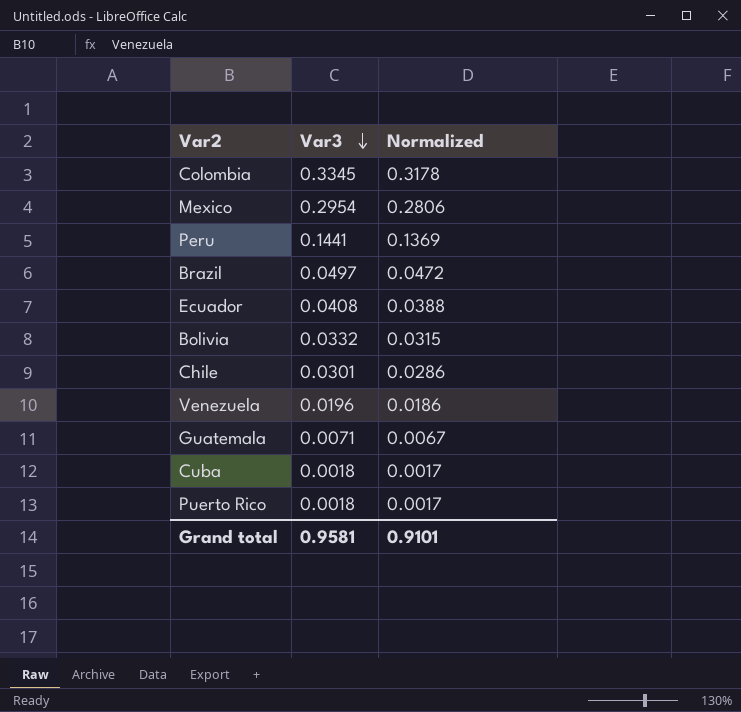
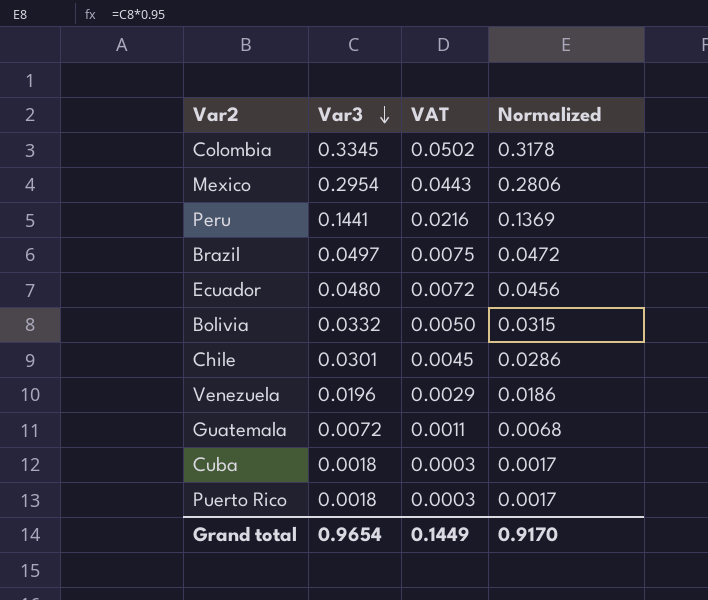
column VAT | formula: none -> [Var3] * 0.15
Ecuador | Var3: 0.0408 -> 0.0480
Ecuador | Normalized: 0.0388 -> 0.0456
Guatemala | Var3: 0.0071 -> 0.0072
Guatemala | Normalized: 0.0067 -> 0.0068
Grand total | Var3: 0.9581 -> 0.9654
Grand total | Normalized: 0.9101 -> 0.9170

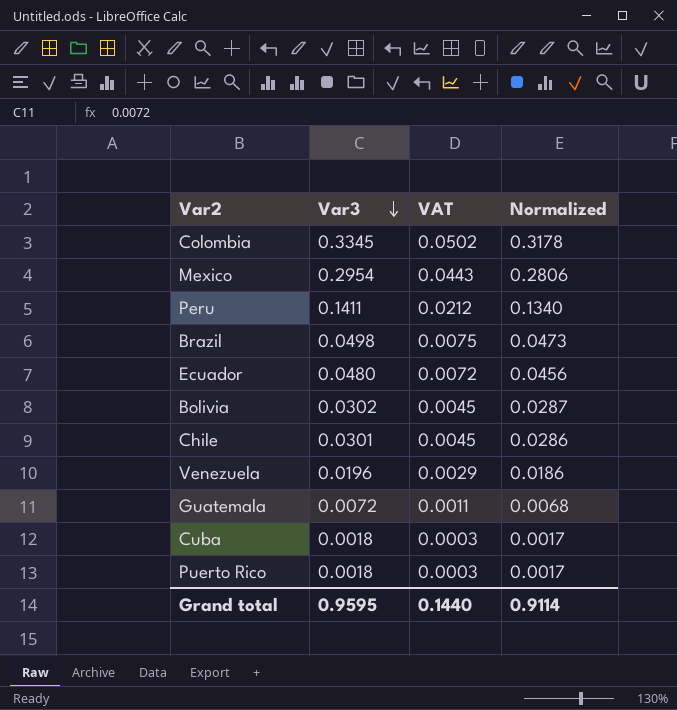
Peru | Var3: 0.1441 -> 0.1411
Peru | VAT: 0.0216 -> 0.0212
Peru | Normalized: 0.1369 -> 0.1340
Brazil | Var3: 0.0497 -> 0.0498
Brazil | Normalized: 0.0472 -> 0.0473
Bolivia | Var3: 0.0332 -> 0.0302
Bolivia | VAT: 0.0050 -> 0.0045
Bolivia | Normalized: 0.0315 -> 0.0287
Grand total | Var3: 0.9654 -> 0.9595
Grand total | VAT: 0.1449 -> 0.1440
Grand total | Normalized: 0.9170 -> 0.9114

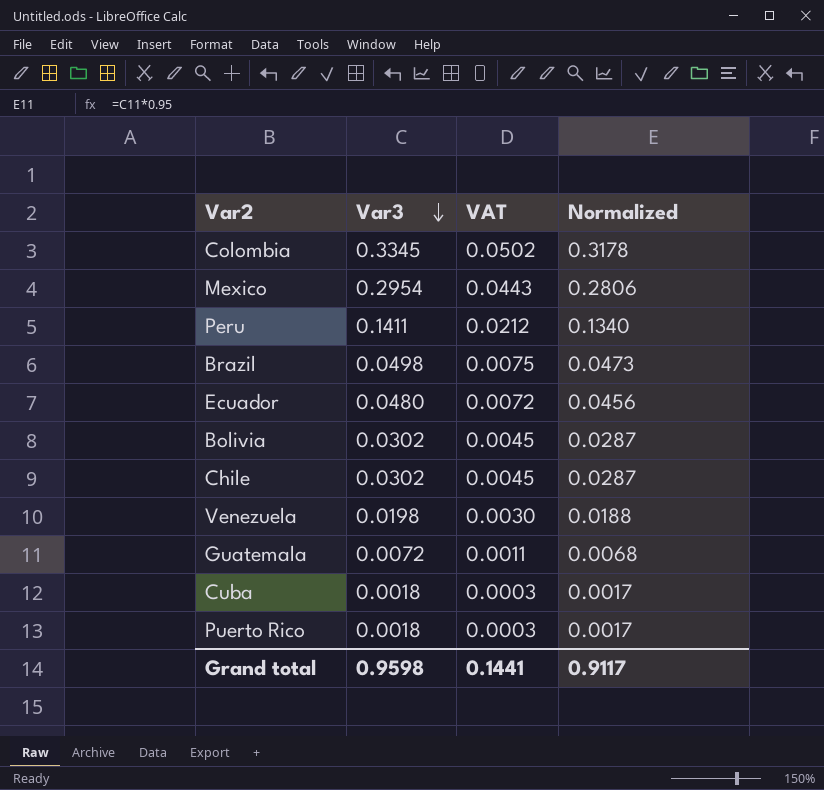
Chile | Var3: 0.0301 -> 0.0302
Chile | Normalized: 0.0286 -> 0.0287
Venezuela | Var3: 0.0196 -> 0.0198
Venezuela | VAT: 0.0029 -> 0.0030
Venezuela | Normalized: 0.0186 -> 0.0188
Grand total | Var3: 0.9595 -> 0.9598
Grand total | VAT: 0.1440 -> 0.1441
Grand total | Normalized: 0.9114 -> 0.9117

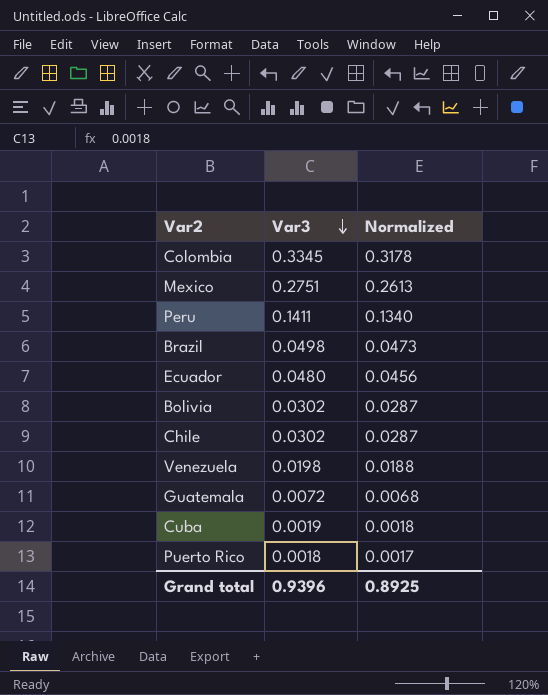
column VAT | formula: [Var3] * 0.15 -> none
Mexico | Var3: 0.2954 -> 0.2751
Mexico | Normalized: 0.2806 -> 0.2613
Cuba | Var3: 0.0018 -> 0.0019
Cuba | Normalized: 0.0017 -> 0.0018
Grand total | Var3: 0.9598 -> 0.9396
Grand total | Normalized: 0.9117 -> 0.8925

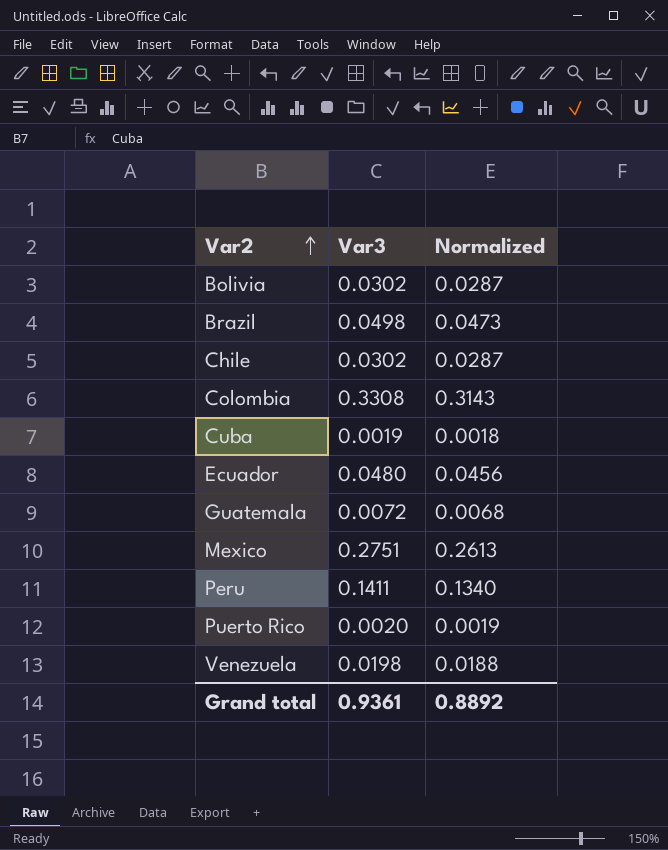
row order: Var3 descending -> Var2 ascending
Colombia | Var3: 0.3345 -> 0.3308
Colombia | Normalized: 0.3178 -> 0.3143
Puerto Rico | Var3: 0.0018 -> 0.0020
Puerto Rico | Normalized: 0.0017 -> 0.0019
Grand total | Var3: 0.9396 -> 0.9361
Grand total | Normalized: 0.8925 -> 0.8892

